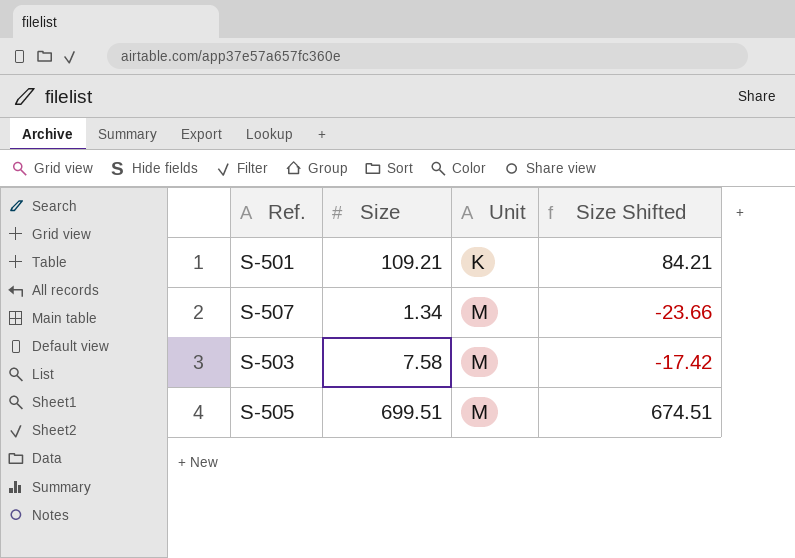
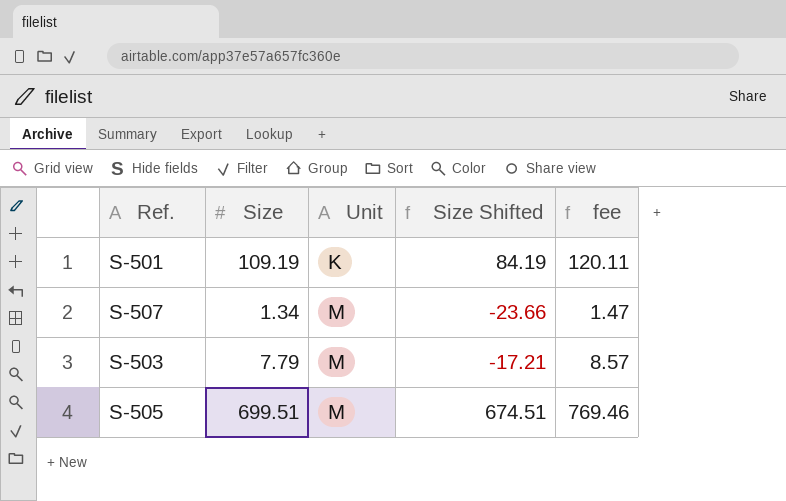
column fee | formula: none -> [Size] * 1.1
S-501 | Size: 109.21 -> 109.19
S-501 | Size Shifted: 84.21 -> 84.19
S-503 | Size: 7.58 -> 7.79
S-503 | Size Shifted: -17.42 -> -17.21

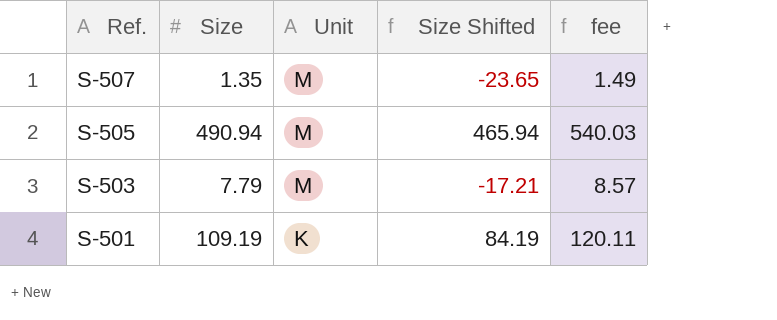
row order: Unit ascending -> Ref. descending
S-507 | Size: 1.34 -> 1.35
S-507 | Size Shifted: -23.66 -> -23.65
S-507 | fee: 1.47 -> 1.49
S-505 | Size: 699.51 -> 490.94
S-505 | Size Shifted: 674.51 -> 465.94
S-505 | fee: 769.46 -> 540.03

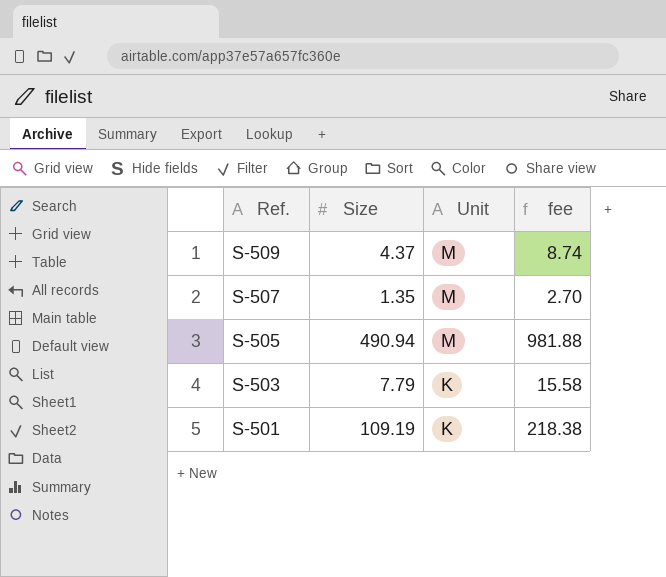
column Size Shifted | formula: [Size] - 25 -> none
column fee | formula: [Size] * 1.1 -> [Size] * 2
row S-509: none -> 4.37 | M | 8.74
S-503 | Unit: M -> K

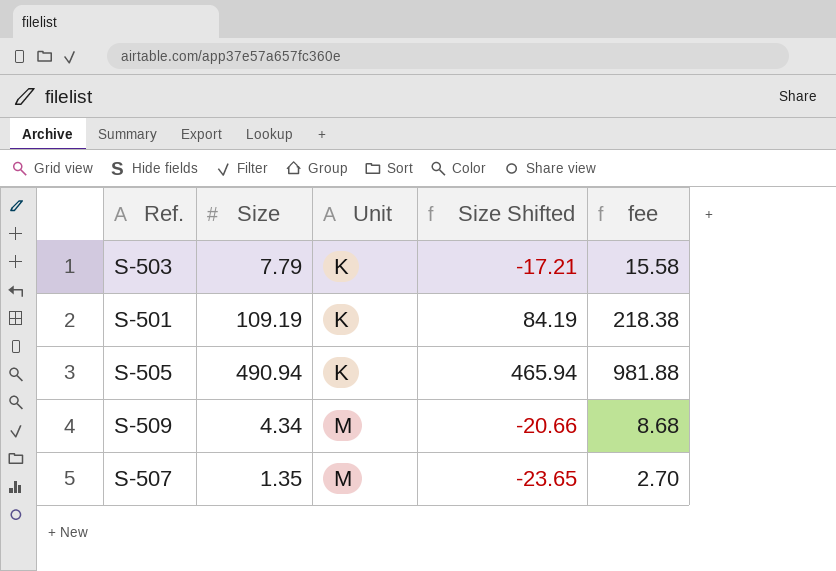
row order: Ref. descending -> Unit ascending
column Size Shifted | formula: none -> [Size] - 25
S-505 | Unit: M -> K
S-509 | Size: 4.37 -> 4.34
S-509 | fee: 8.74 -> 8.68

